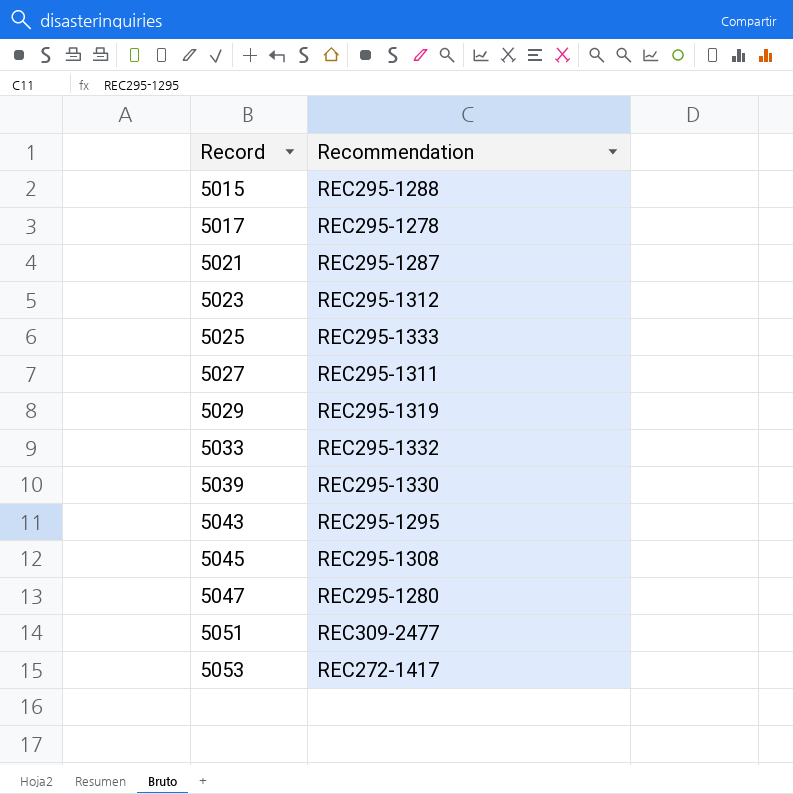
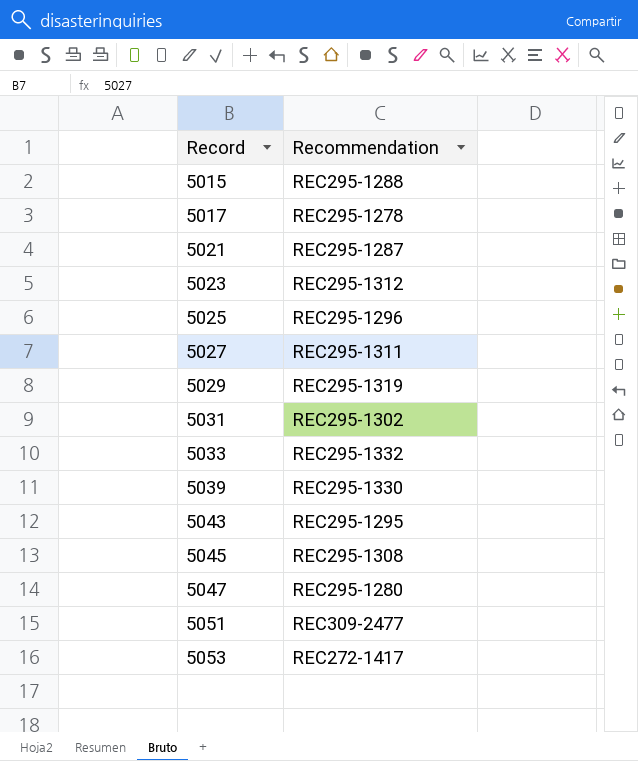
5025 | Recommendation: REC295-1333 -> REC295-1296
row 5031: none -> REC295-1302

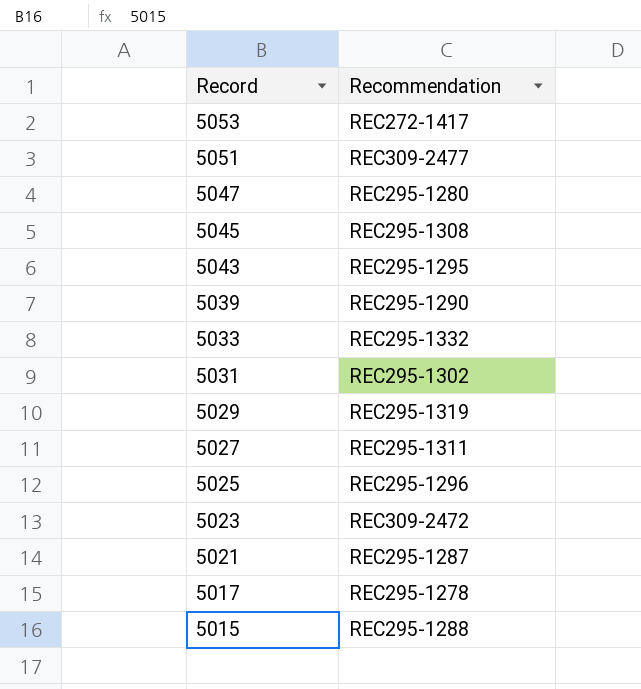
row order: Record ascending -> Record descending
5039 | Recommendation: REC295-1330 -> REC295-1290
5023 | Recommendation: REC295-1312 -> REC309-2472

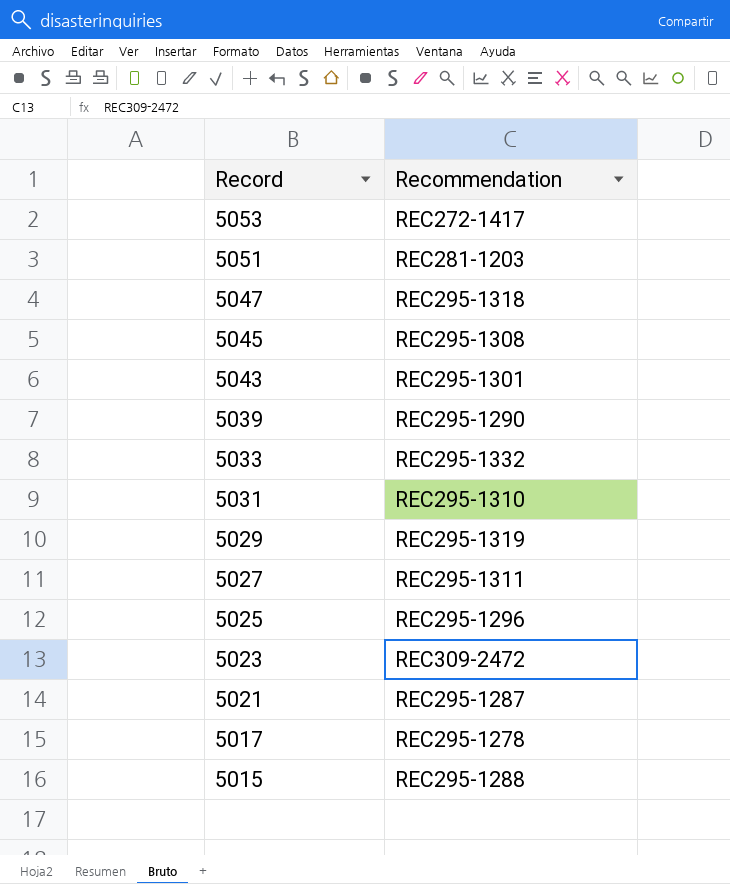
5051 | Recommendation: REC309-2477 -> REC281-1203
5047 | Recommendation: REC295-1280 -> REC295-1318
5043 | Recommendation: REC295-1295 -> REC295-1301
5031 | Recommendation: REC295-1302 -> REC295-1310

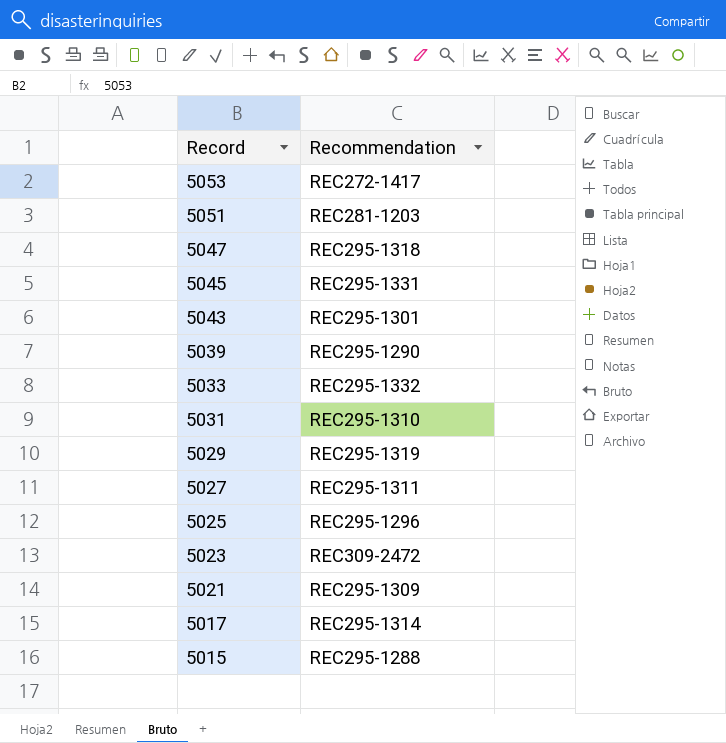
5045 | Recommendation: REC295-1308 -> REC295-1331
5021 | Recommendation: REC295-1287 -> REC295-1309
5017 | Recommendation: REC295-1278 -> REC295-1314

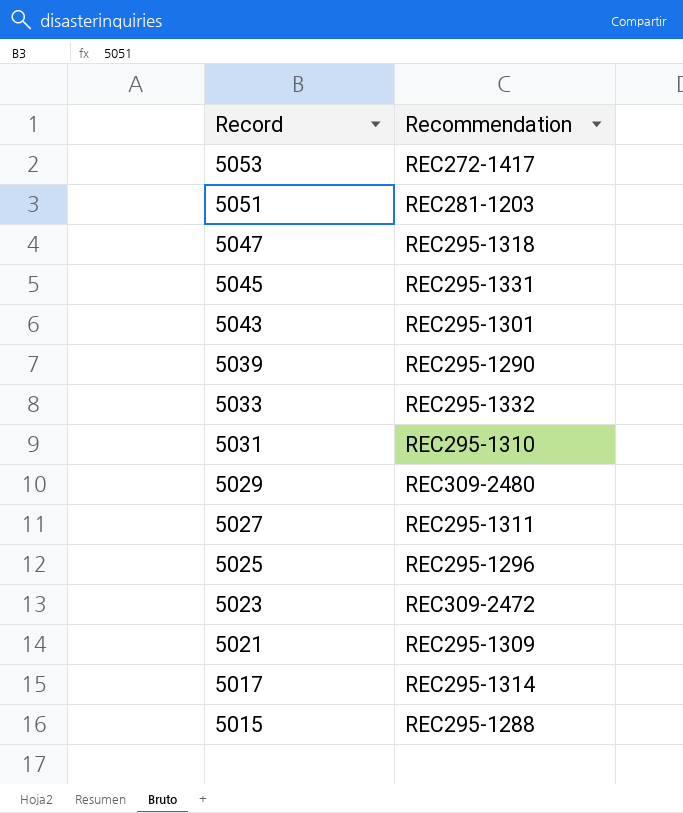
5029 | Recommendation: REC295-1319 -> REC309-2480

